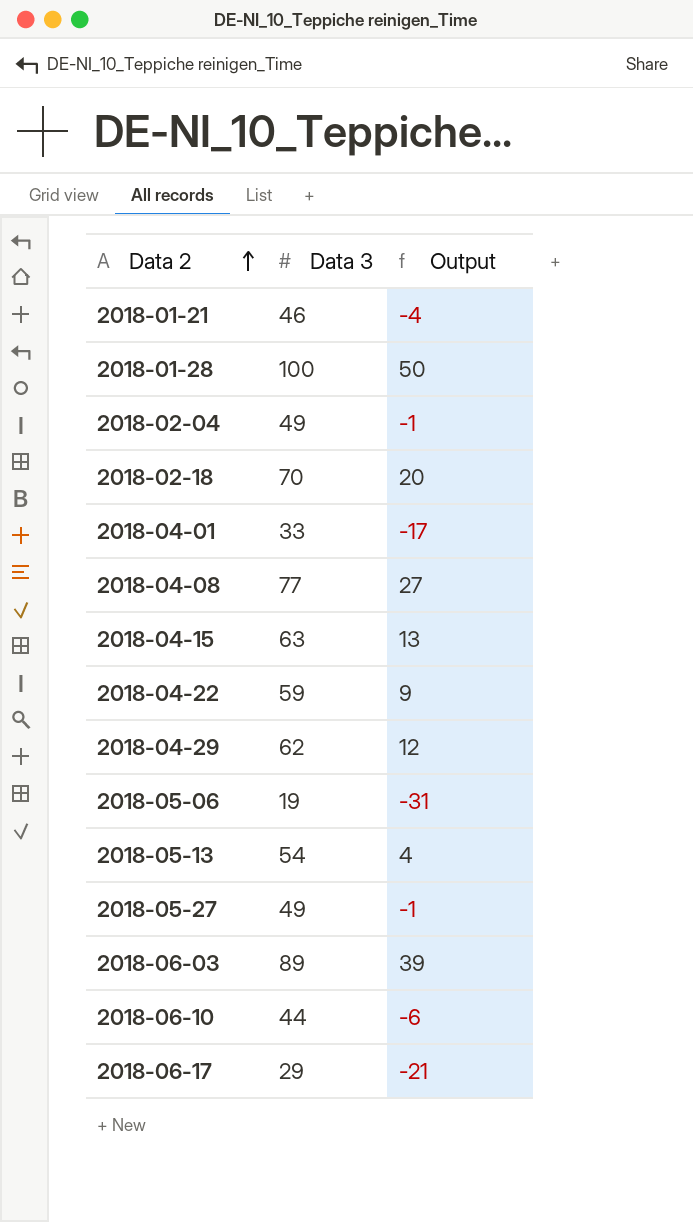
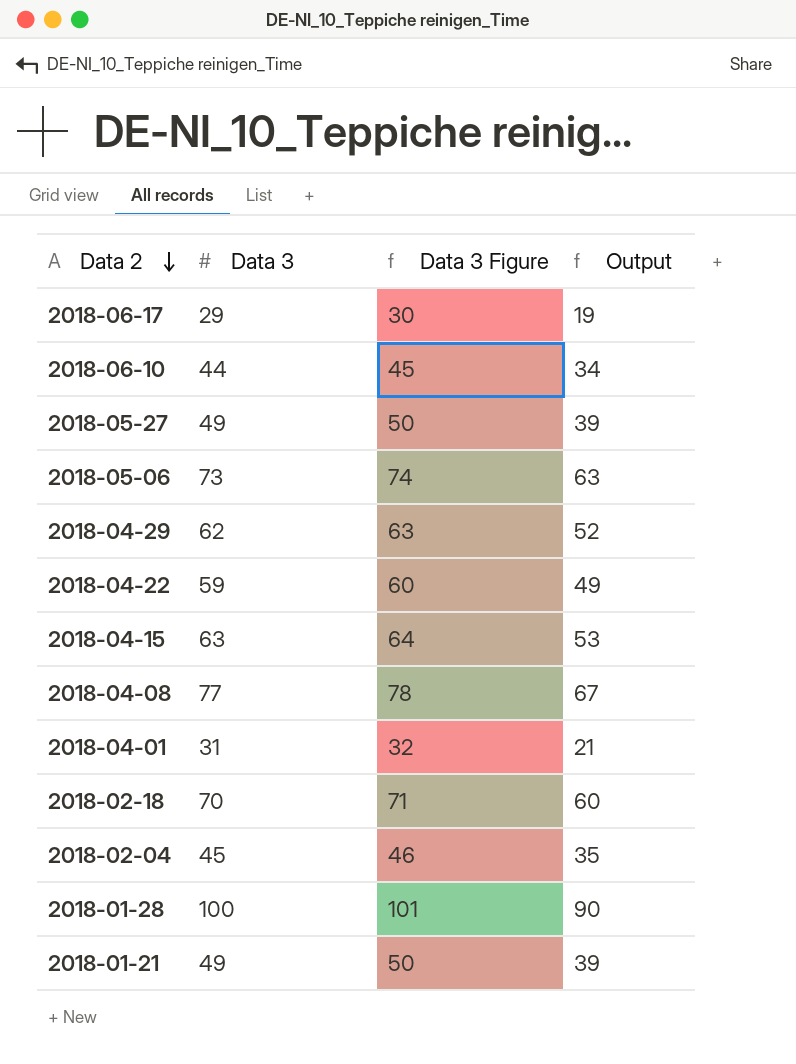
row order: Data 2 ascending -> Data 2 descending
column Data 3 Figure | formula: none -> [Data 3] + 1
column Output | formula: [Data 3] - 50 -> [Data 3] - 10
row 2018-05-13: 54 | 4 -> none
row 2018-06-03: 89 | 39 -> none
2018-05-06 | Data 3: 19 -> 73
2018-04-01 | Data 3: 33 -> 31
2018-02-04 | Data 3: 49 -> 45
2018-01-21 | Data 3: 46 -> 49

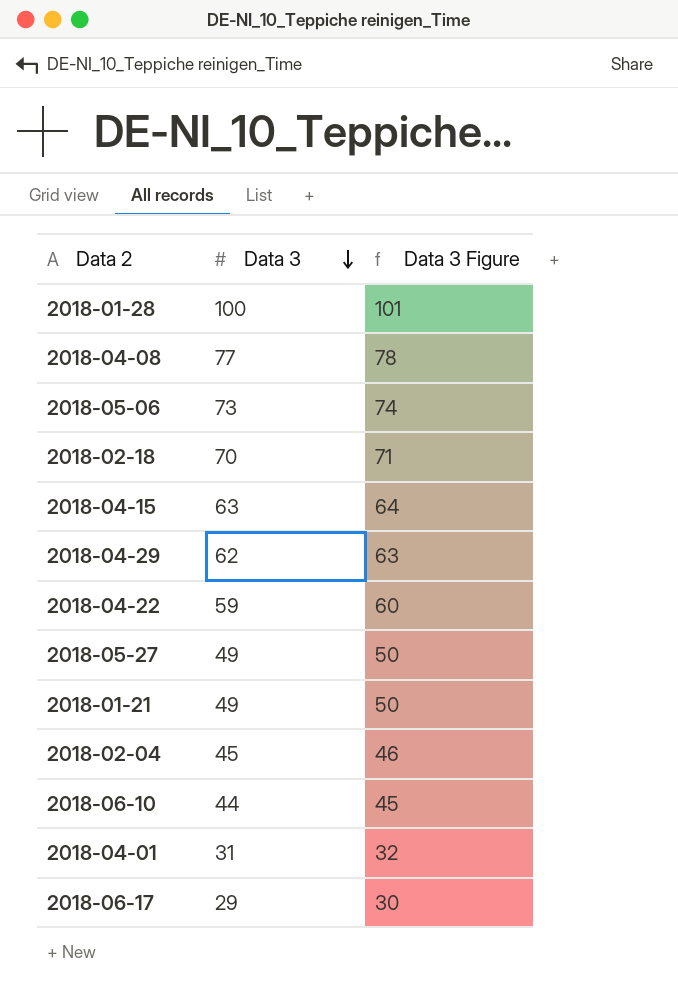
row order: Data 2 descending -> Data 3 descending
column Output | formula: [Data 3] - 10 -> none

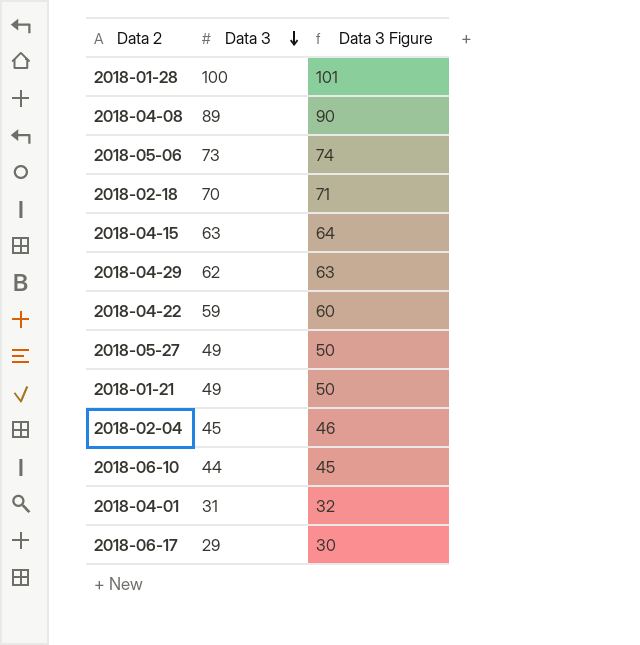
2018-04-08 | Data 3: 77 -> 89
2018-04-08 | Data 3 Figure: 78 -> 90

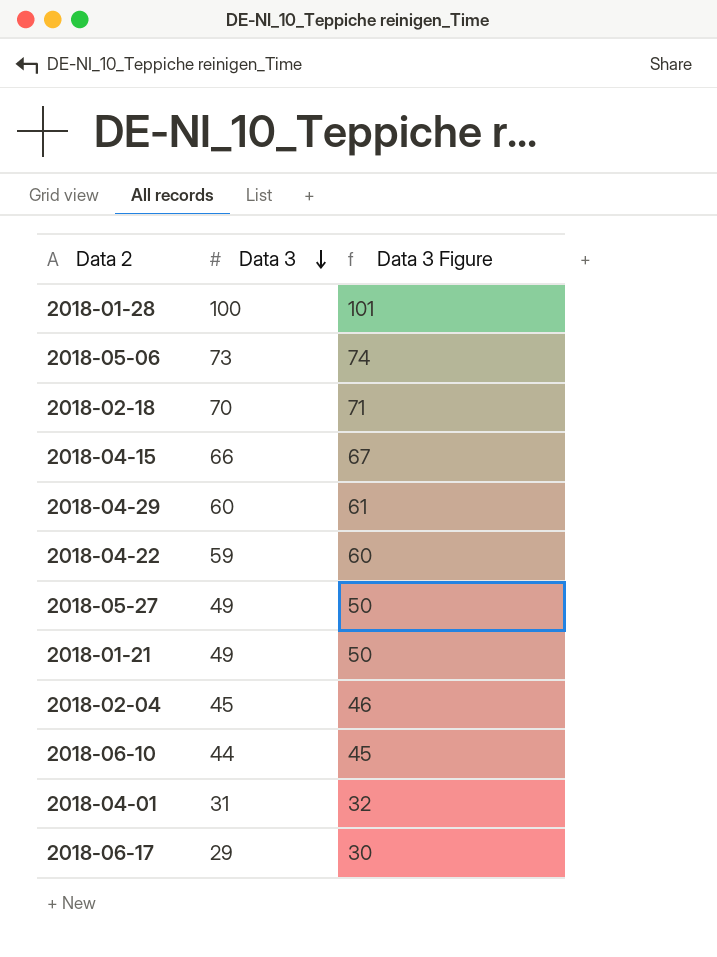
row 2018-04-08: 89 | 90 -> none
2018-04-15 | Data 3: 63 -> 66
2018-04-15 | Data 3 Figure: 64 -> 67
2018-04-29 | Data 3: 62 -> 60
2018-04-29 | Data 3 Figure: 63 -> 61

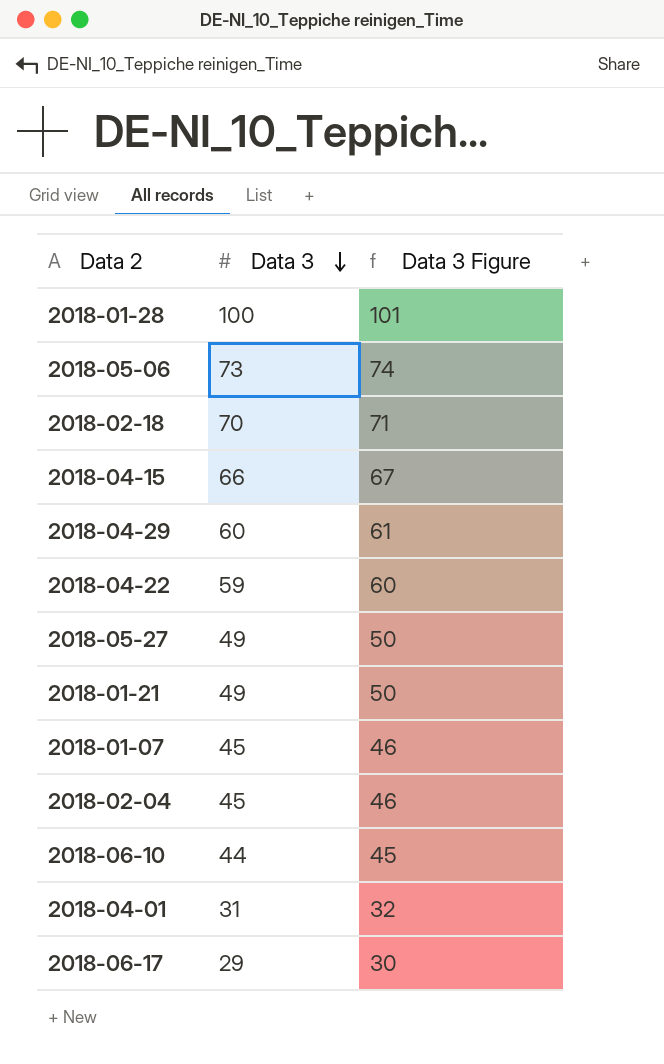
row 2018-01-07: none -> 45 | 46

